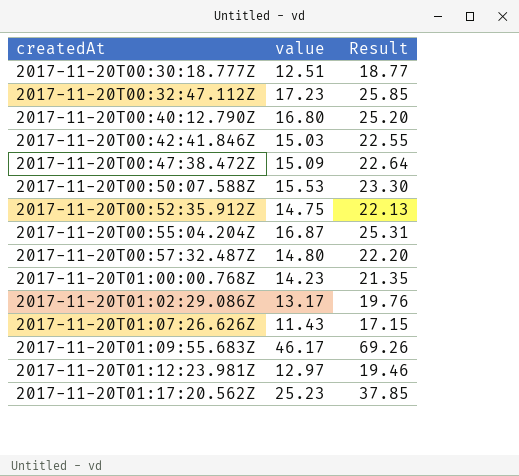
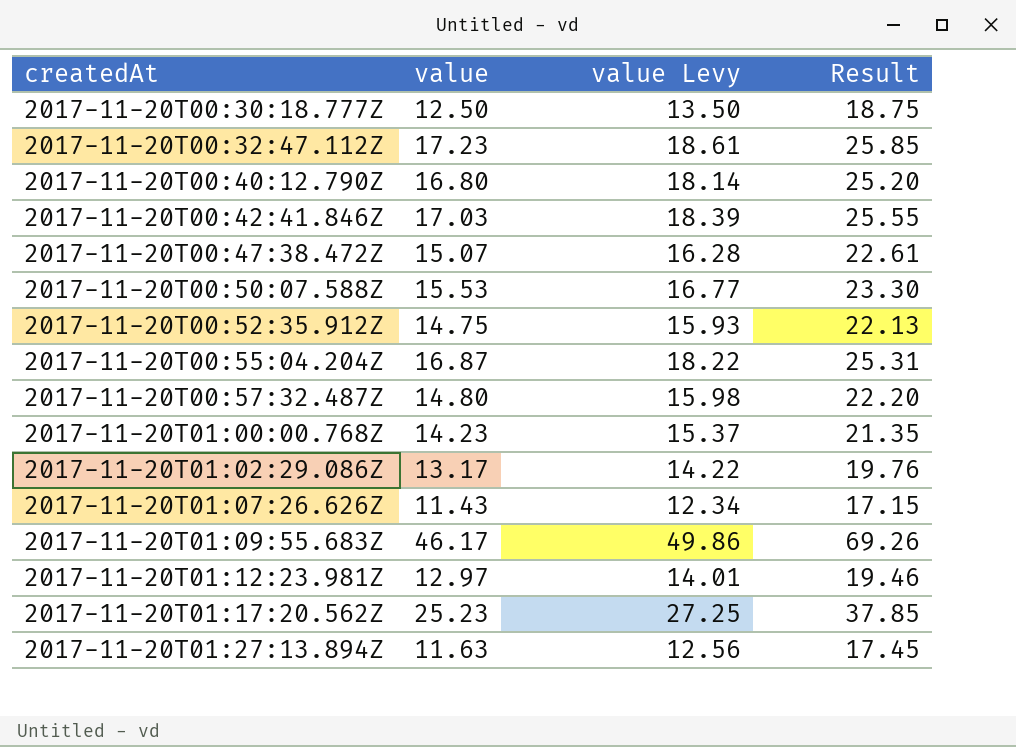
column value Levy | formula: none -> [value] * 1.08
2017-11-20T00:30:18.777Z | value: 12.51 -> 12.50
2017-11-20T00:30:18.777Z | Result: 18.77 -> 18.75
2017-11-20T00:42:41.846Z | value: 15.03 -> 17.03
2017-11-20T00:42:41.846Z | Result: 22.55 -> 25.55
2017-11-20T00:47:38.472Z | value: 15.09 -> 15.07
2017-11-20T00:47:38.472Z | Result: 22.64 -> 22.61
row 2017-11-20T01:27:13.894Z: none -> 11.63 | 12.56 | 17.45

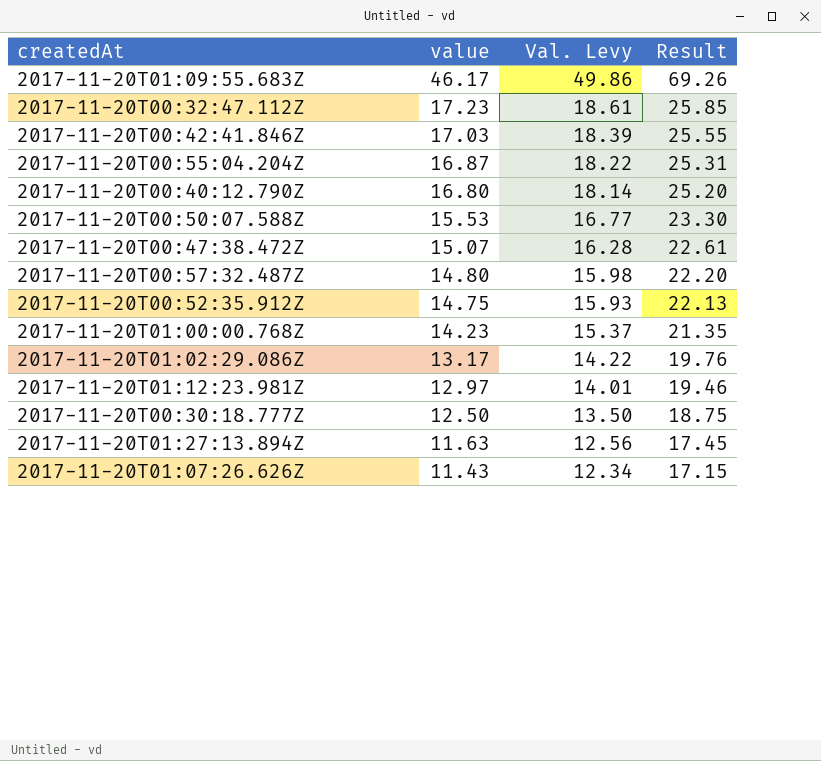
row order: createdAt ascending -> value descending
column name: value Levy -> Val. Levy
row 2017-11-20T01:17:20.562Z: 25.23 | 27.25 | 37.85 -> none

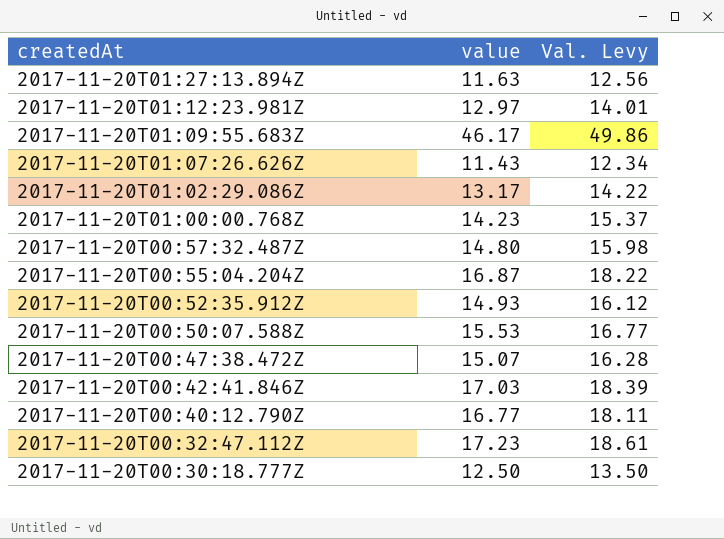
row order: value descending -> createdAt descending
column Result | formula: [value] * 1.5 -> none
2017-11-20T00:52:35.912Z | value: 14.75 -> 14.93
2017-11-20T00:52:35.912Z | Val. Levy: 15.93 -> 16.12
2017-11-20T00:40:12.790Z | value: 16.80 -> 16.77
2017-11-20T00:40:12.790Z | Val. Levy: 18.14 -> 18.11

